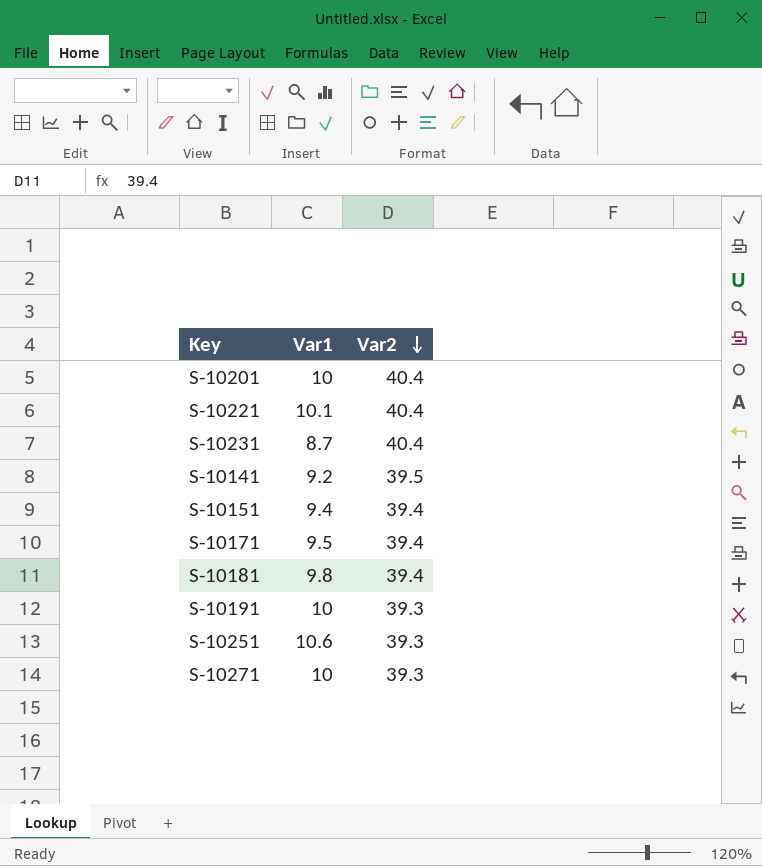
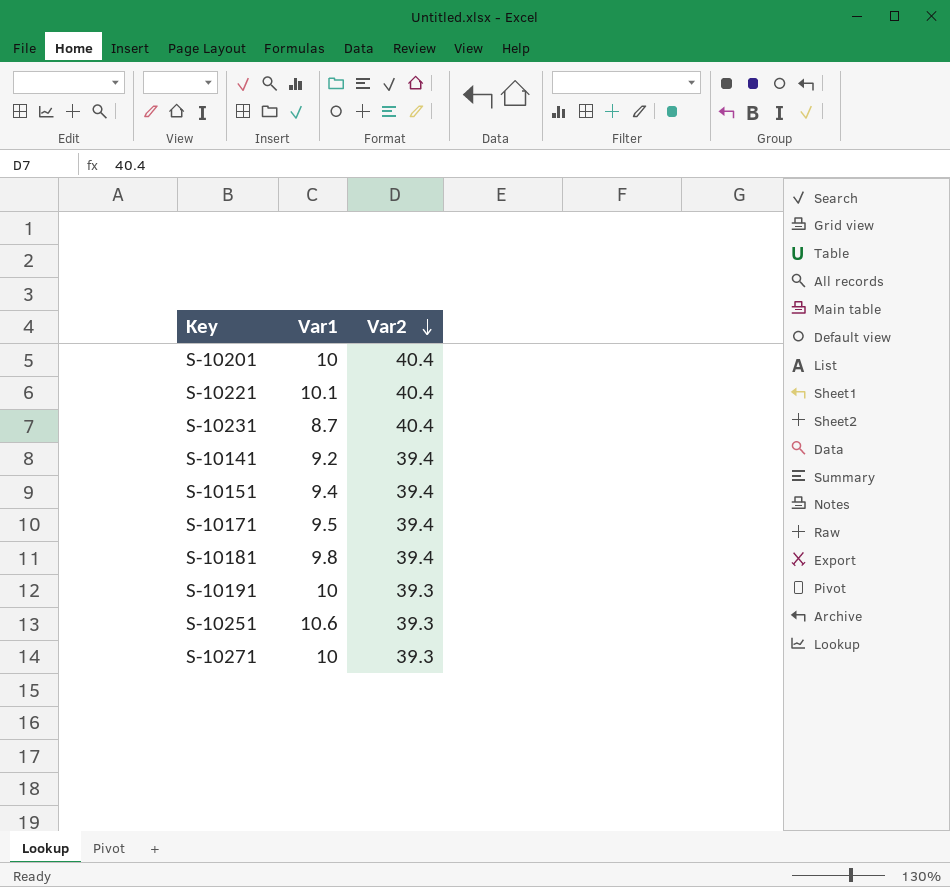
S-10141 | Var2: 39.5 -> 39.4

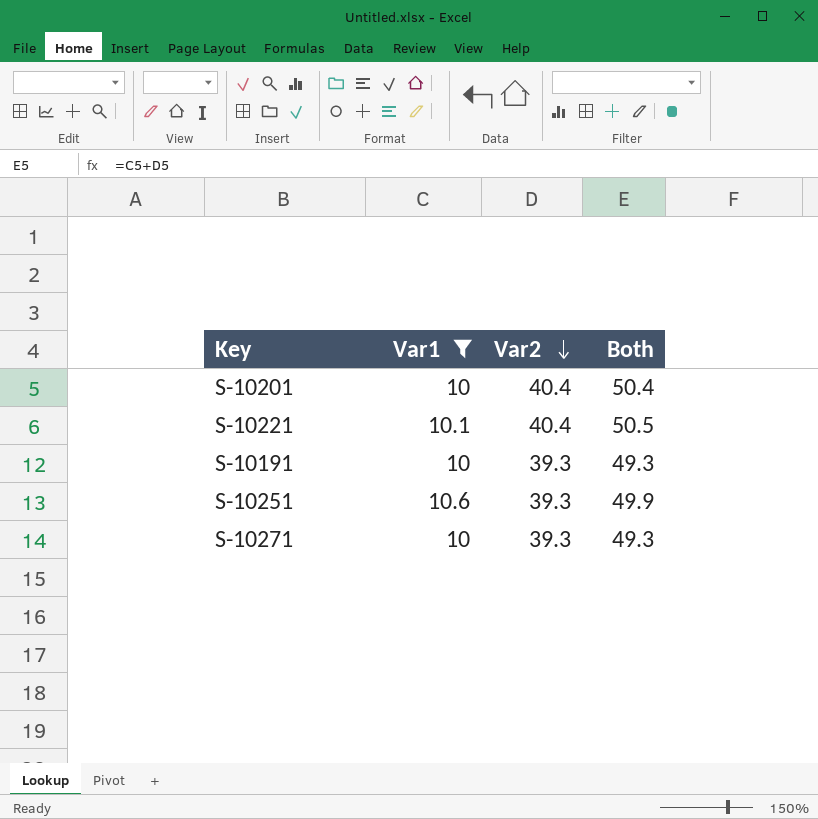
filter: none -> Var1 >= 10
column Both | formula: none -> [Var1] + [Var2]

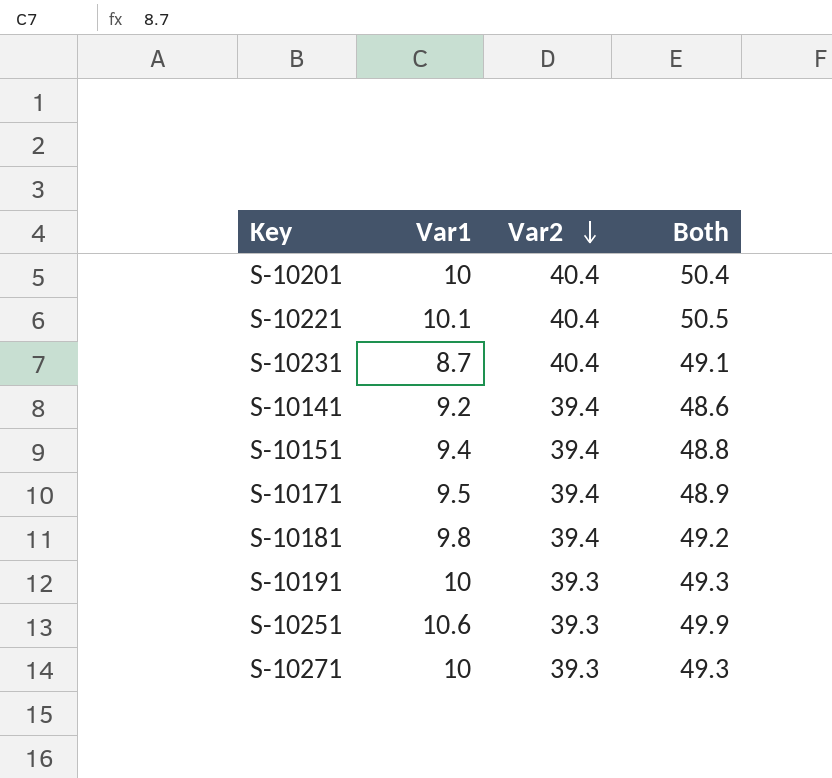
filter: Var1 >= 10 -> none

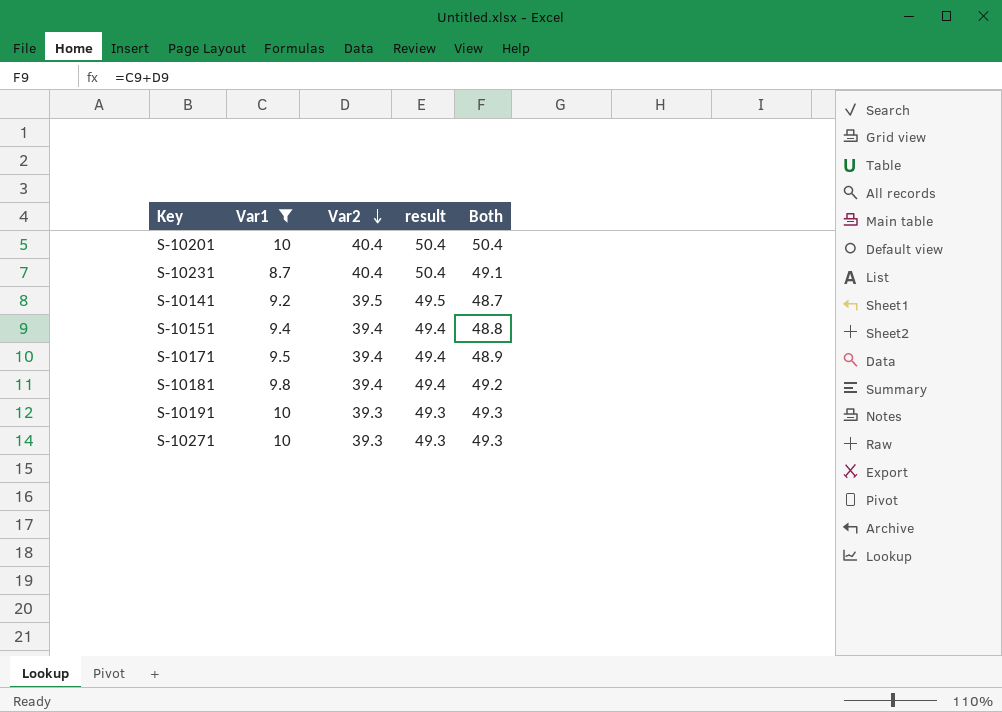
filter: none -> Var1 <= 10
column result | formula: none -> [Var2] + 10
S-10141 | Var2: 39.4 -> 39.5
S-10141 | Both: 48.6 -> 48.7

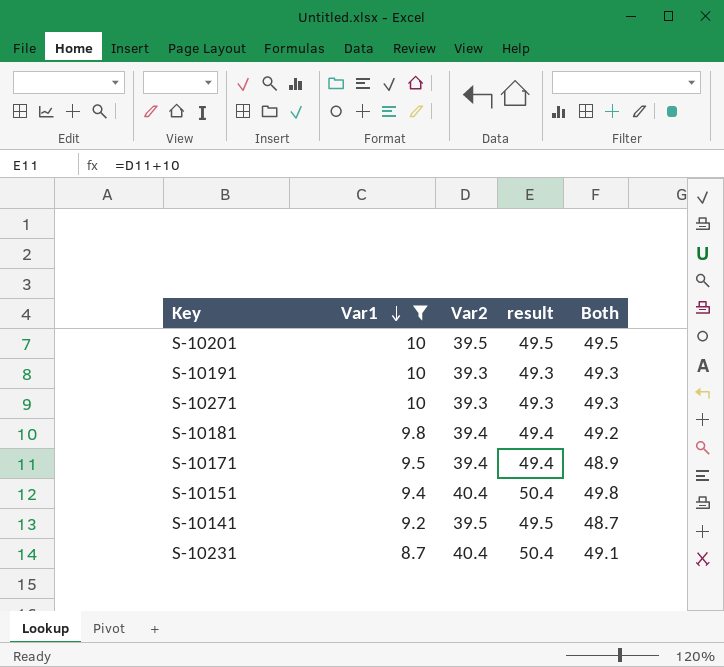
row order: Var2 descending -> Var1 descending
S-10201 | Var2: 40.4 -> 39.5
S-10201 | result: 50.4 -> 49.5
S-10201 | Both: 50.4 -> 49.5
S-10151 | Var2: 39.4 -> 40.4
S-10151 | result: 49.4 -> 50.4
S-10151 | Both: 48.8 -> 49.8

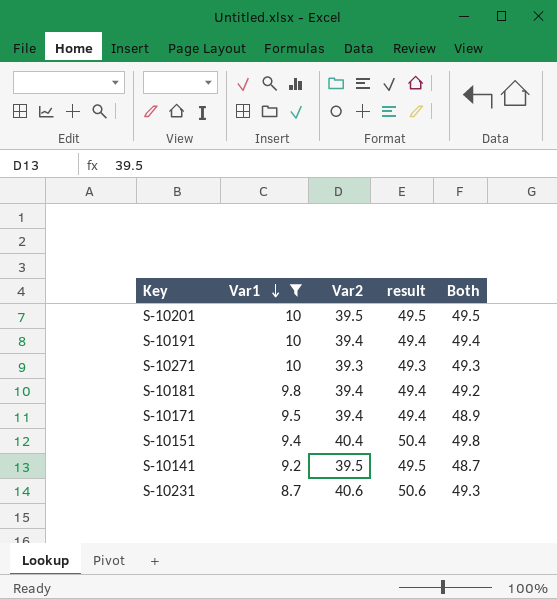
S-10191 | Var2: 39.3 -> 39.4
S-10191 | result: 49.3 -> 49.4
S-10191 | Both: 49.3 -> 49.4
S-10231 | Var2: 40.4 -> 40.6
S-10231 | result: 50.4 -> 50.6
S-10231 | Both: 49.1 -> 49.3

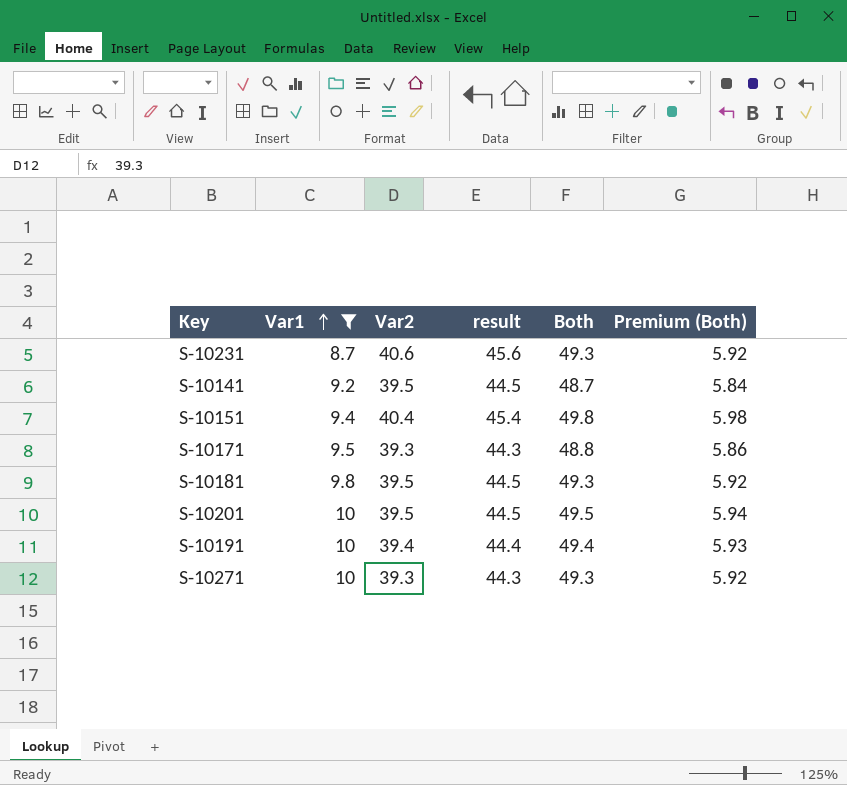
row order: Var1 descending -> Var1 ascending
column result | formula: [Var2] + 10 -> [Var2] + 5
column Premium (Both) | formula: none -> [Both] * 0.12
S-10171 | Var2: 39.4 -> 39.3
S-10171 | Both: 48.9 -> 48.8
S-10181 | Var2: 39.4 -> 39.5
S-10181 | Both: 49.2 -> 49.3

